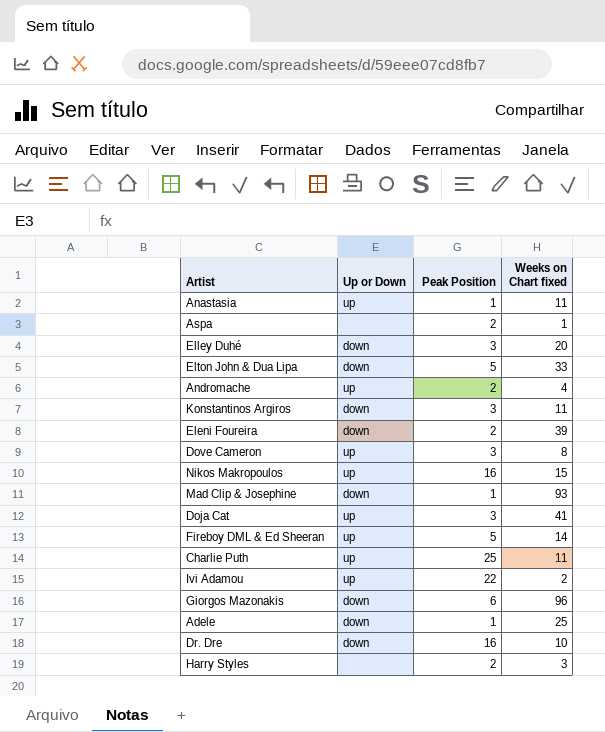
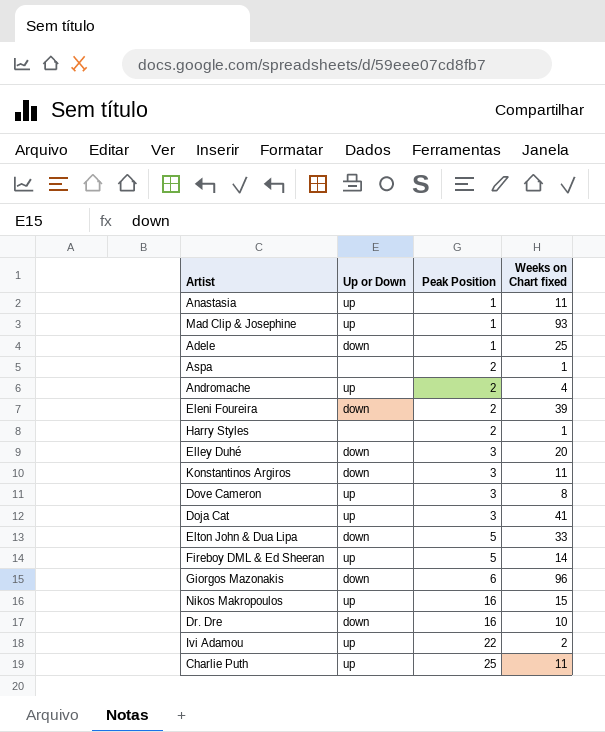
row order: none -> Peak Position ascending
Mad Clip & Josephine | Up or Down: down -> up
Harry Styles | Weeks on Chart fixed: 3 -> 1

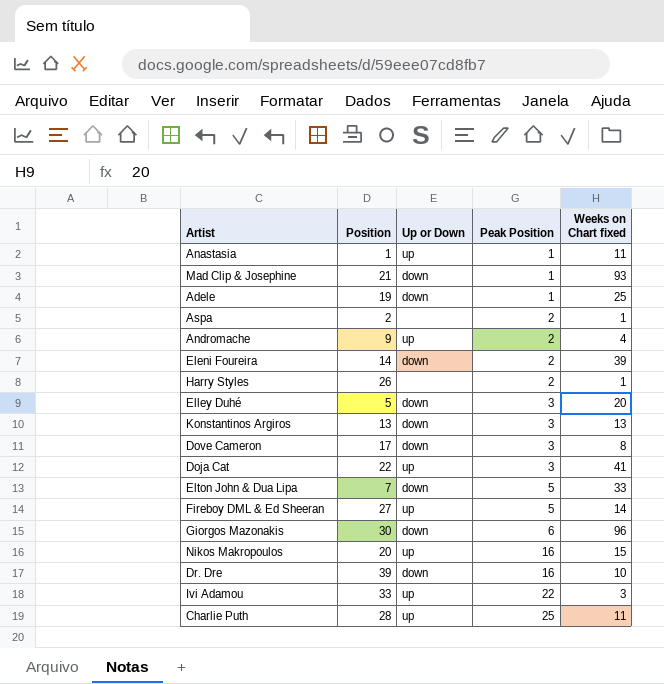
column Position | position: none -> 2
Mad Clip & Josephine | Up or Down: up -> down
Konstantinos Argiros | Weeks on Chart fixed: 11 -> 13
Dove Cameron | Up or Down: up -> down
Ivi Adamou | Weeks on Chart fixed: 2 -> 3

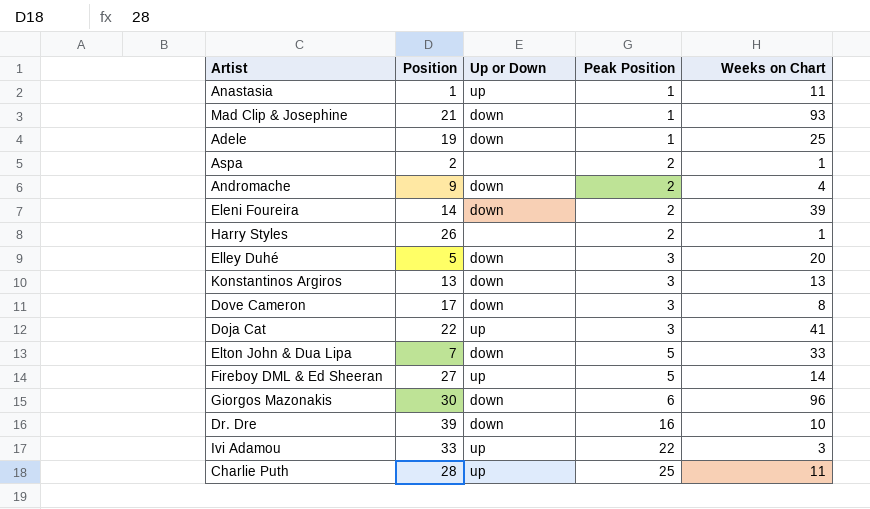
column name: Weeks on Chart fixed -> Weeks on Chart
row Nikos Makropoulos: 20 | up | 16 | 15 -> none
Andromache | Up or Down: up -> down

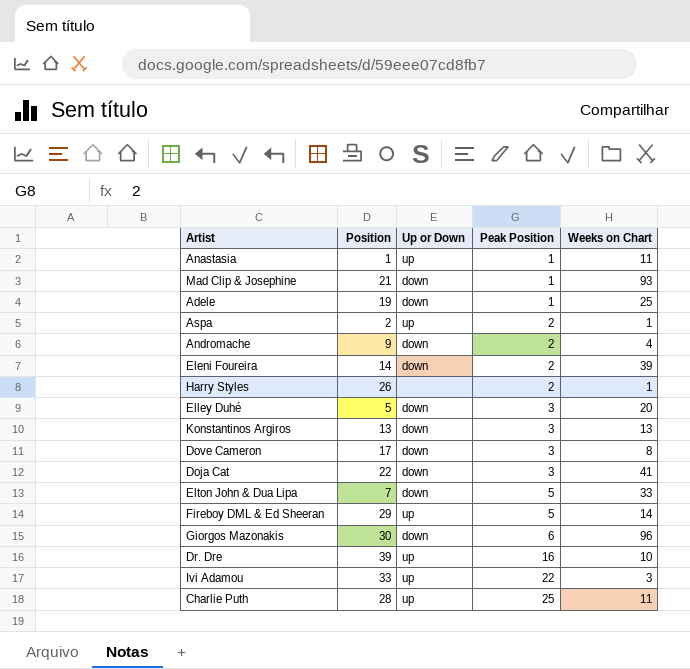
Aspa | Up or Down: none -> up
Doja Cat | Up or Down: up -> down
Fireboy DML & Ed Sheeran | Position: 27 -> 29
Dr. Dre | Up or Down: down -> up

